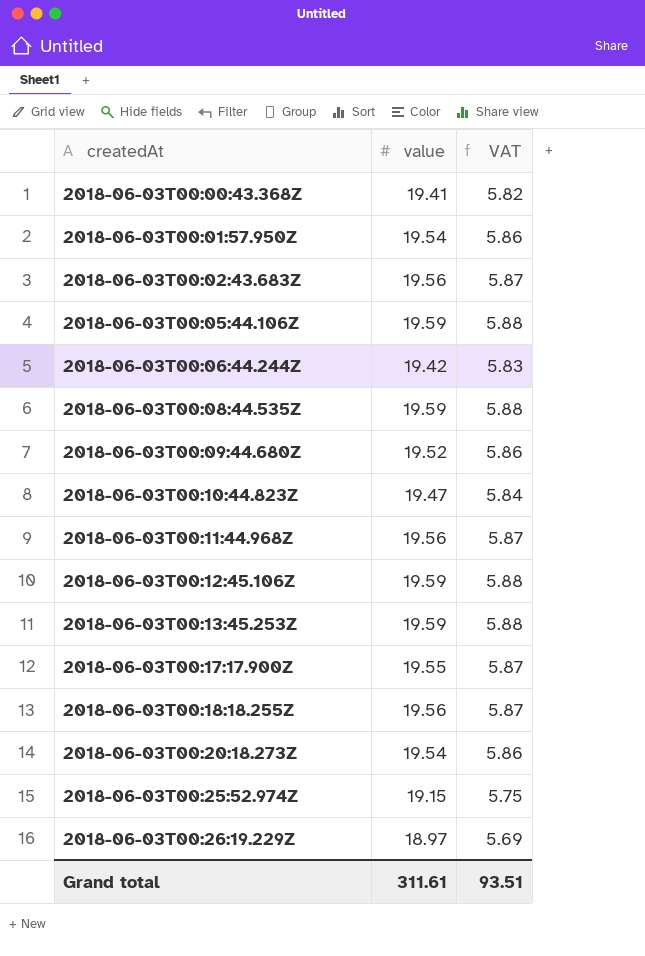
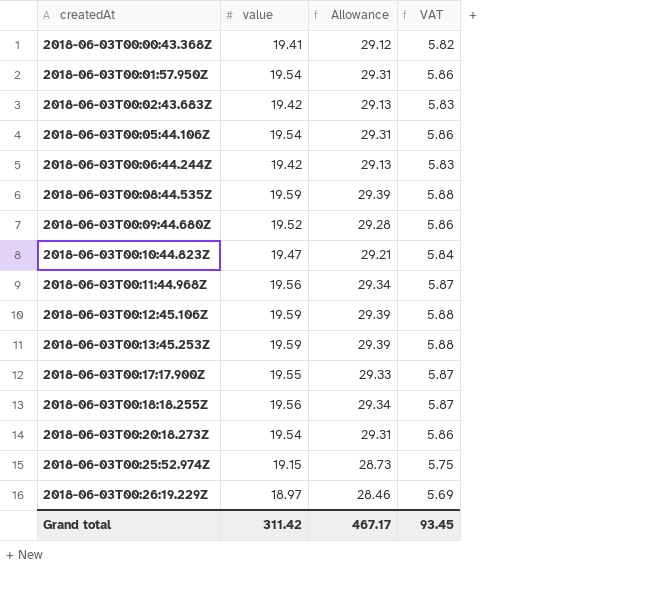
column Allowance | formula: none -> [value] * 1.5
2018-06-03T00:02:43.683Z | value: 19.56 -> 19.42
2018-06-03T00:02:43.683Z | VAT: 5.87 -> 5.83
2018-06-03T00:05:44.106Z | value: 19.59 -> 19.54
2018-06-03T00:05:44.106Z | VAT: 5.88 -> 5.86
Grand total | value: 311.61 -> 311.42
Grand total | VAT: 93.51 -> 93.45

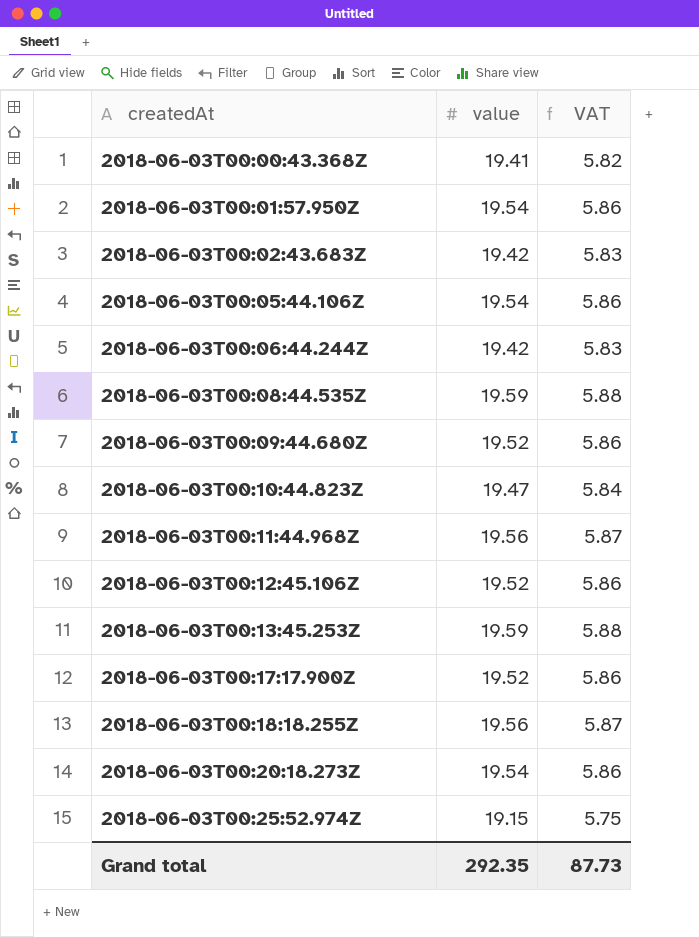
column Allowance | formula: [value] * 1.5 -> none
row 2018-06-03T00:26:19.229Z: 18.97 | 28.46 | 5.69 -> none
2018-06-03T00:12:45.106Z | value: 19.59 -> 19.52
2018-06-03T00:12:45.106Z | VAT: 5.88 -> 5.86
2018-06-03T00:17:17.900Z | value: 19.55 -> 19.52
2018-06-03T00:17:17.900Z | VAT: 5.87 -> 5.86
Grand total | value: 311.42 -> 292.35
Grand total | VAT: 93.45 -> 87.73

